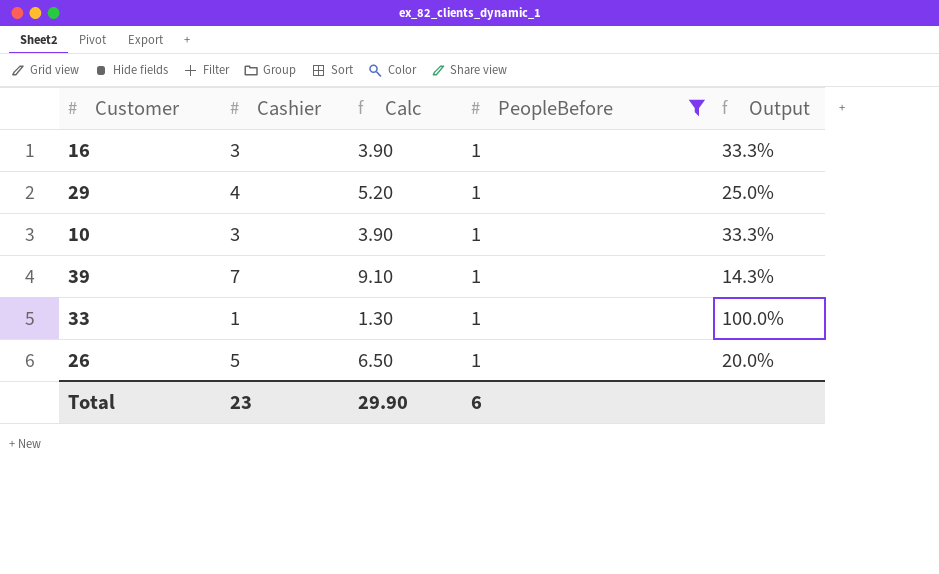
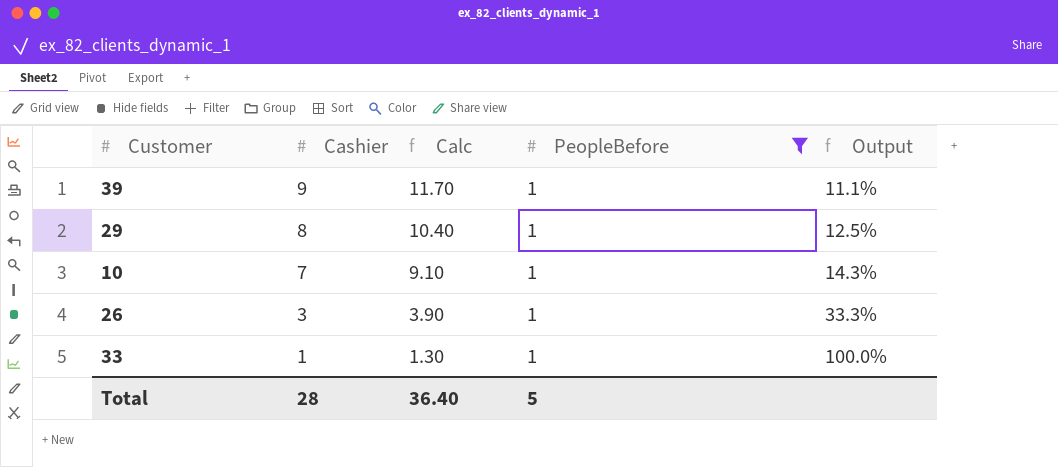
row order: none -> Cashier descending
row 16: 3 | 3.90 | 1 | 33.3% -> none
39 | Cashier: 7 -> 9
39 | Calc: 9.10 -> 11.70
39 | Output: 14.3% -> 11.1%
29 | Cashier: 4 -> 8
29 | Calc: 5.20 -> 10.40
29 | Output: 25.0% -> 12.5%
10 | Cashier: 3 -> 7
10 | Calc: 3.90 -> 9.10
10 | Output: 33.3% -> 14.3%
26 | Cashier: 5 -> 3
26 | Calc: 6.50 -> 3.90
26 | Output: 20.0% -> 33.3%
Total | Cashier: 23 -> 28
Total | Calc: 29.90 -> 36.40
Total | PeopleBefore: 6 -> 5

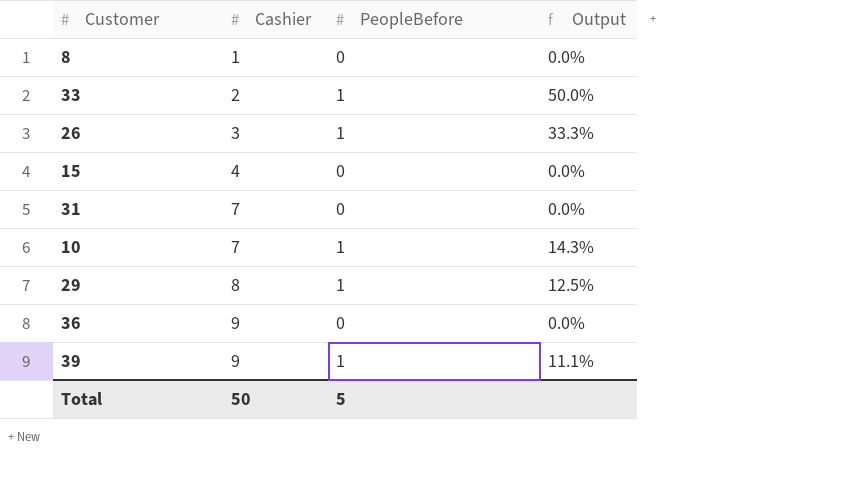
filter: PeopleBefore = 1 -> none
row order: Cashier descending -> Cashier ascending
column Calc | formula: [Cashier] * 1.3 -> none
33 | Cashier: 1 -> 2
33 | Output: 100.0% -> 50.0%
Total | Cashier: 28 -> 50

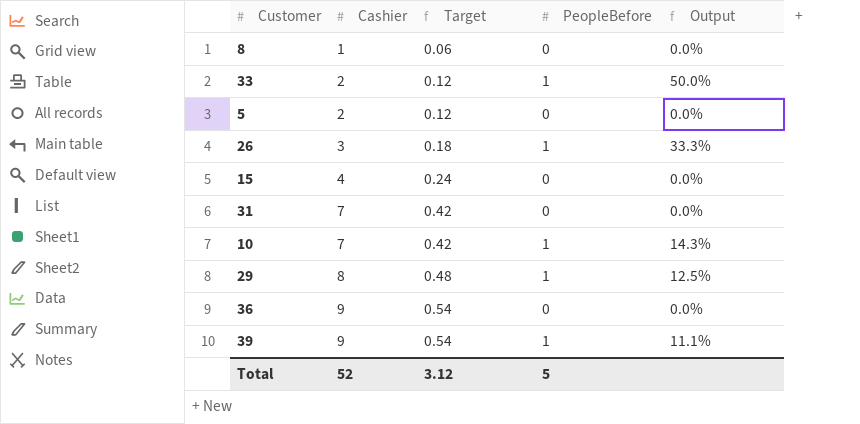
column Target | formula: none -> [Cashier] * 0.06
row 5: none -> 2 | 0.12 | 0 | 0.0%
Total | Cashier: 50 -> 52

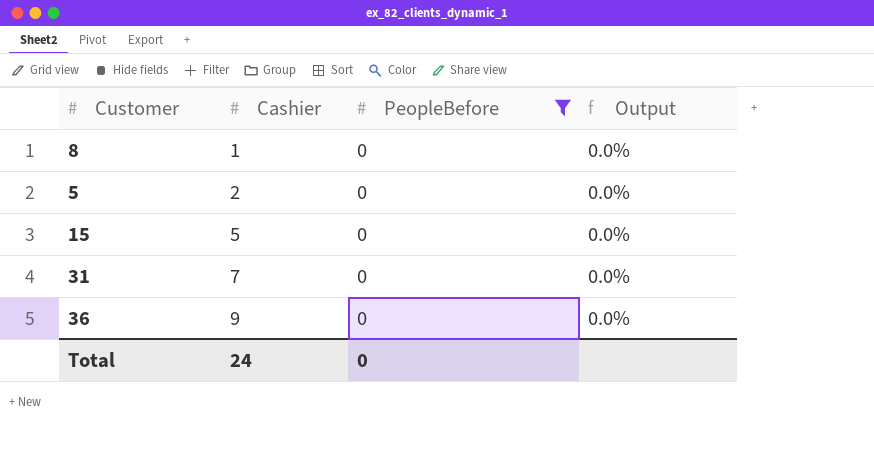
filter: none -> PeopleBefore = 0
column Target | formula: [Cashier] * 0.06 -> none
15 | Cashier: 4 -> 5
Total | Cashier: 52 -> 24
Total | PeopleBefore: 5 -> 0

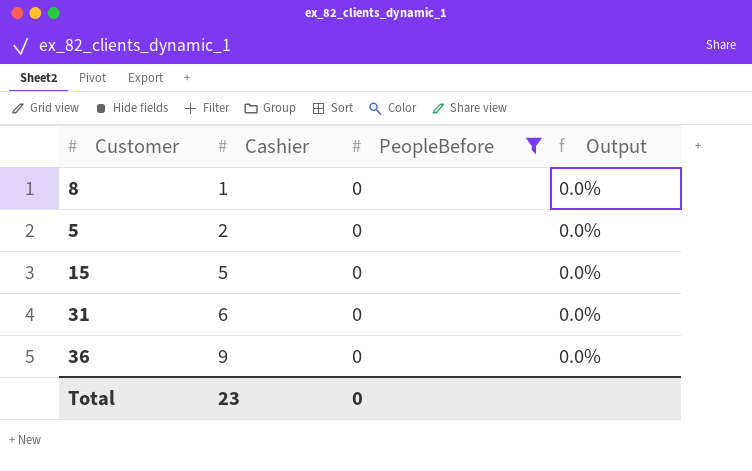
31 | Cashier: 7 -> 6
Total | Cashier: 24 -> 23

